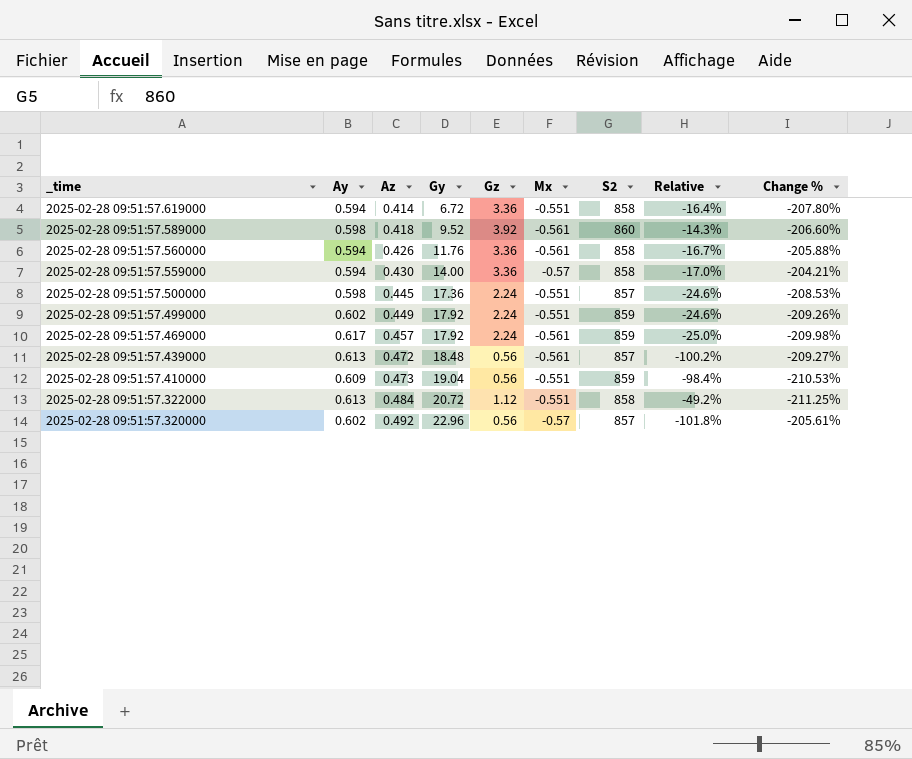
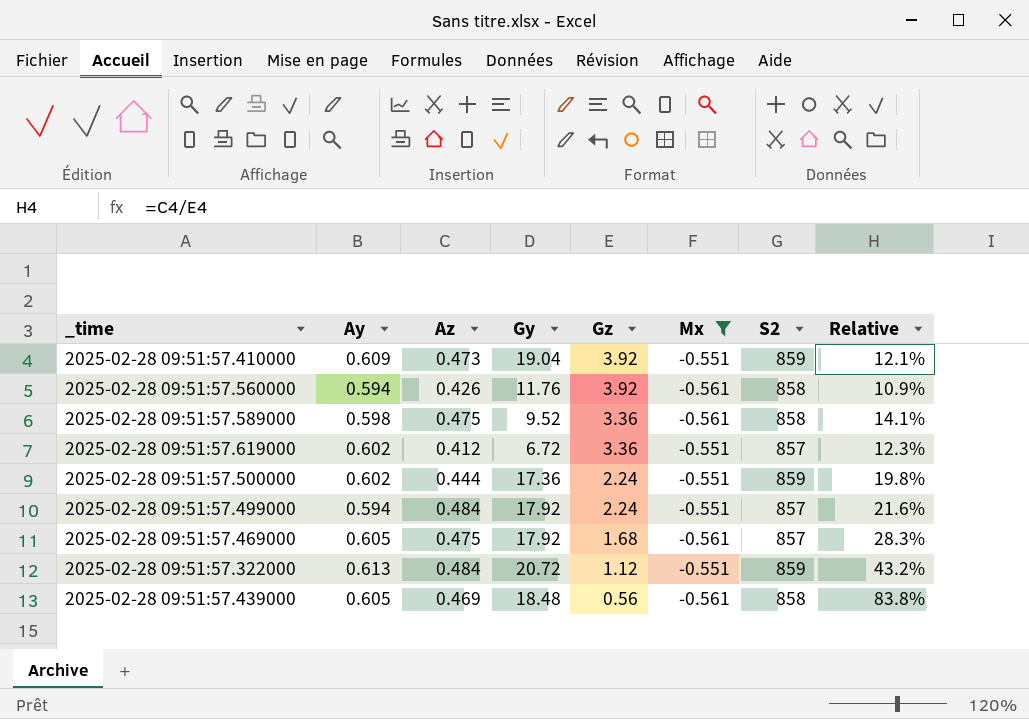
filter: none -> Mx != -0.57
row order: _time descending -> Gz descending
column Change % | formula: ([Ay] - [Mx]) / [Mx] -> none
column Relative | formula: [Mx] / [Gz] -> [Az] / [Gz]
2025-02-28 09:51:57.410000 | Gz: 0.56 -> 3.92
2025-02-28 09:51:57.560000 | Gz: 3.36 -> 3.92
2025-02-28 09:51:57.589000 | Az: 0.418 -> 0.475
2025-02-28 09:51:57.589000 | Gz: 3.92 -> 3.36
2025-02-28 09:51:57.589000 | S2: 860 -> 858
2025-02-28 09:51:57.619000 | Ay: 0.594 -> 0.602
2025-02-28 09:51:57.619000 | Az: 0.414 -> 0.412
2025-02-28 09:51:57.619000 | S2: 858 -> 857
2025-02-28 09:51:57.500000 | Ay: 0.598 -> 0.602
2025-02-28 09:51:57.500000 | Az: 0.445 -> 0.444
2025-02-28 09:51:57.500000 | S2: 857 -> 859
2025-02-28 09:51:57.499000 | Ay: 0.602 -> 0.594
2025-02-28 09:51:57.499000 | Az: 0.449 -> 0.484
2025-02-28 09:51:57.499000 | S2: 859 -> 857
2025-02-28 09:51:57.469000 | Ay: 0.617 -> 0.605
2025-02-28 09:51:57.469000 | Az: 0.457 -> 0.475
2025-02-28 09:51:57.469000 | Gz: 2.24 -> 1.68
2025-02-28 09:51:57.469000 | S2: 859 -> 857
2025-02-28 09:51:57.322000 | S2: 858 -> 859
2025-02-28 09:51:57.439000 | Ay: 0.613 -> 0.605
2025-02-28 09:51:57.439000 | Az: 0.472 -> 0.469
2025-02-28 09:51:57.439000 | S2: 857 -> 858

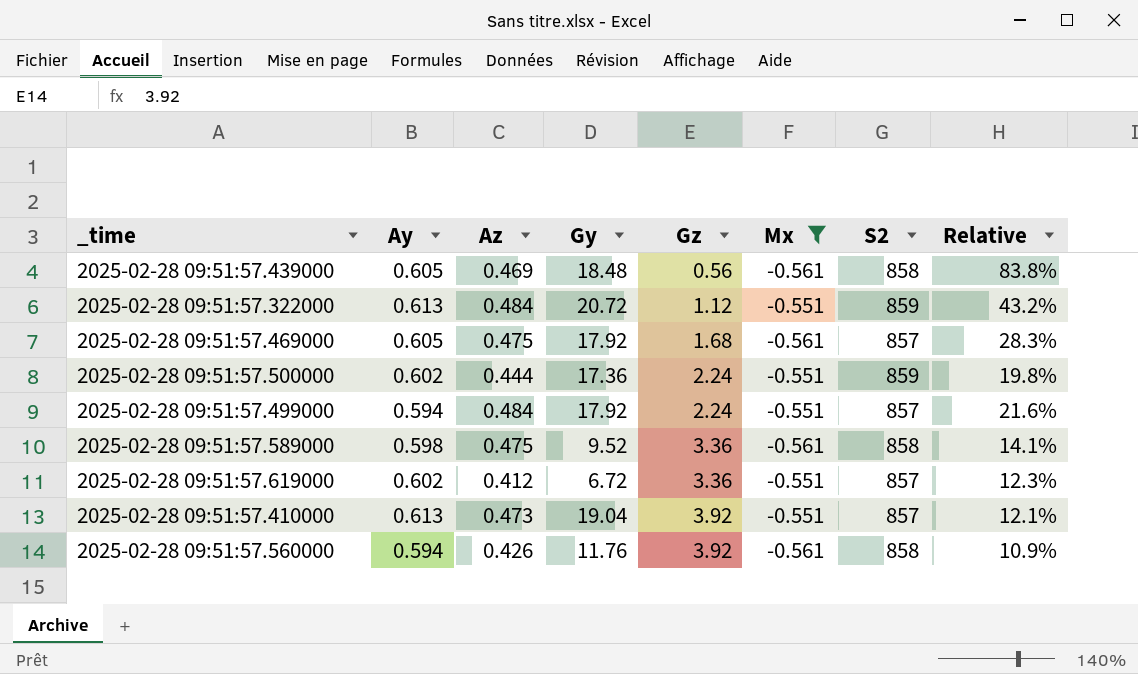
row order: Gz descending -> Gz ascending
2025-02-28 09:51:57.410000 | Ay: 0.609 -> 0.613
2025-02-28 09:51:57.410000 | S2: 859 -> 857

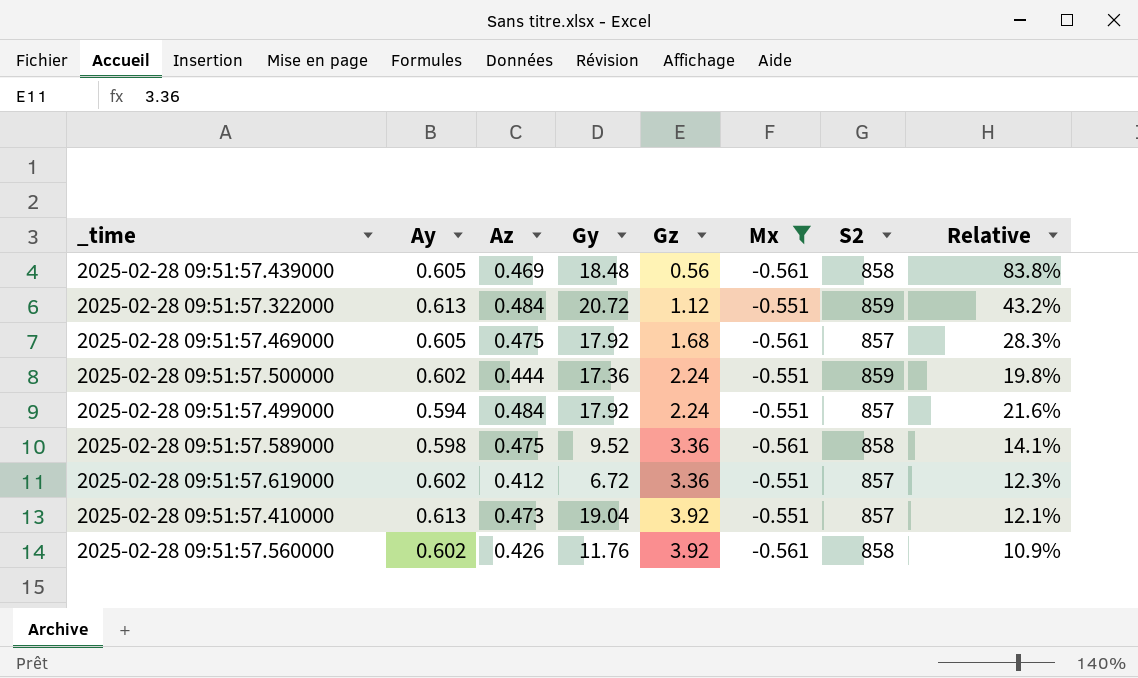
2025-02-28 09:51:57.560000 | Ay: 0.594 -> 0.602

